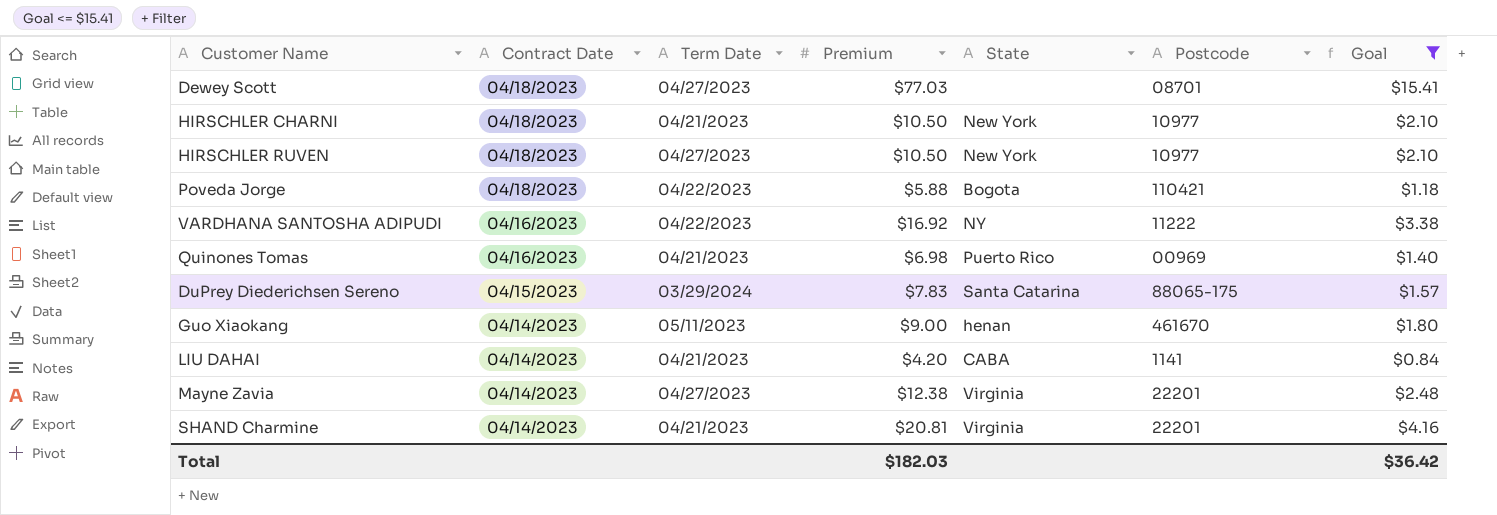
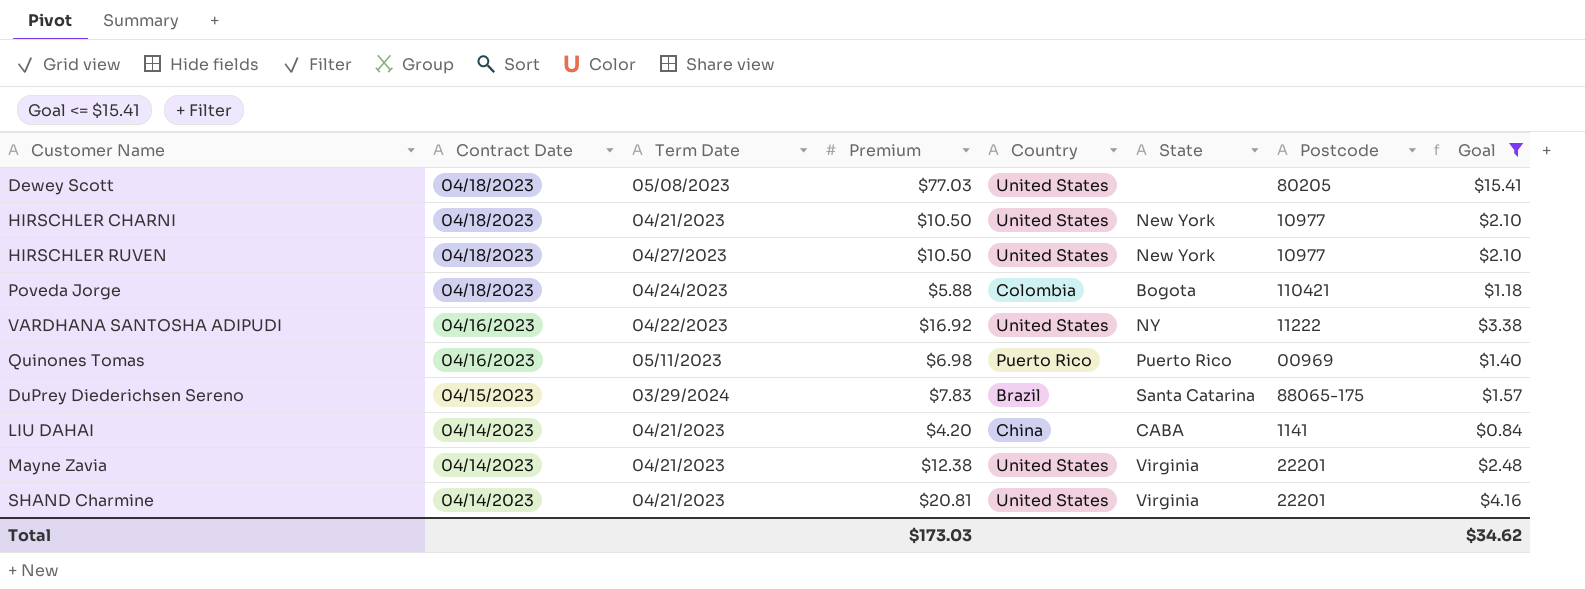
column Country | position: none -> 5
row Guo Xiaokang: 04/14/2023 | 05/11/2023 | $9.00 | henan | 461670 | $1.80 -> none
Dewey Scott | Term Date: 04/27/2023 -> 05/08/2023
Dewey Scott | Postcode: 08701 -> 80205
Poveda Jorge | Term Date: 04/22/2023 -> 04/24/2023
Quinones Tomas | Term Date: 04/21/2023 -> 05/11/2023
Mayne Zavia | Term Date: 04/27/2023 -> 04/21/2023
Total | Premium: $182.03 -> $173.03
Total | Goal: $36.42 -> $34.62

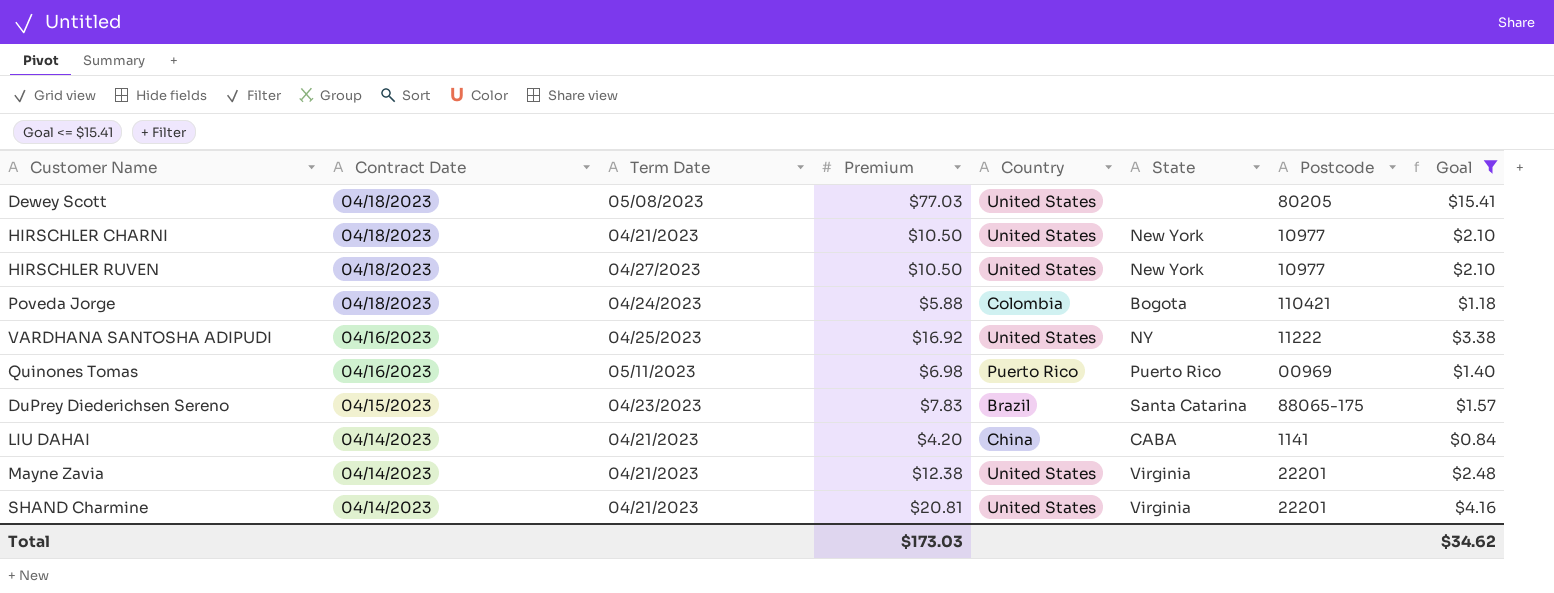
VARDHANA SANTOSHA ADIPUDI | Term Date: 04/22/2023 -> 04/25/2023
DuPrey Diederichsen Sereno | Term Date: 03/29/2024 -> 04/23/2023

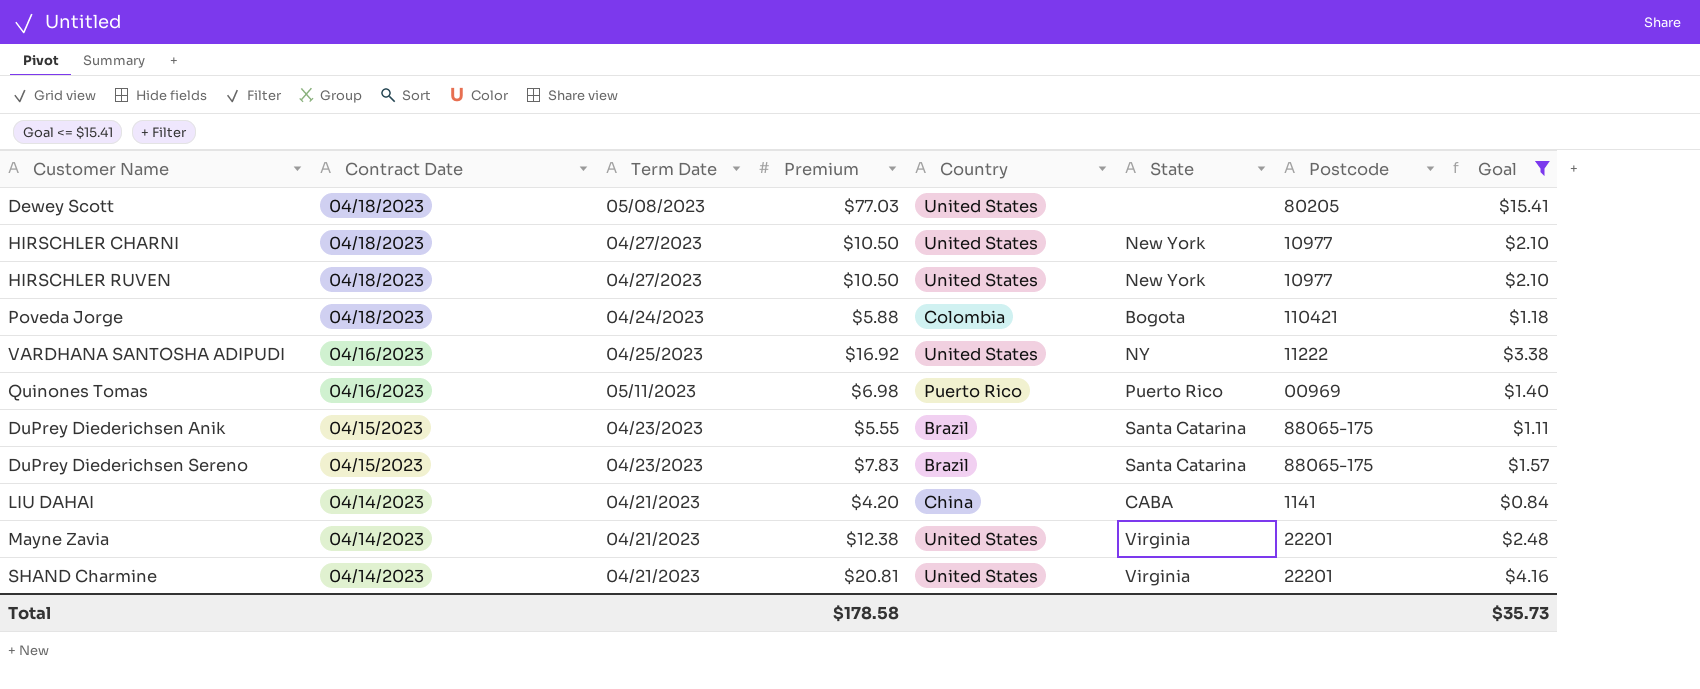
HIRSCHLER CHARNI | Term Date: 04/21/2023 -> 04/27/2023
row DuPrey Diederichsen Anik: none -> 04/15/2023 | 04/23/2023 | $5.55 | Brazil | Santa Catarina | 88065-175 | $1.11
Total | Premium: $173.03 -> $178.58
Total | Goal: $34.62 -> $35.73

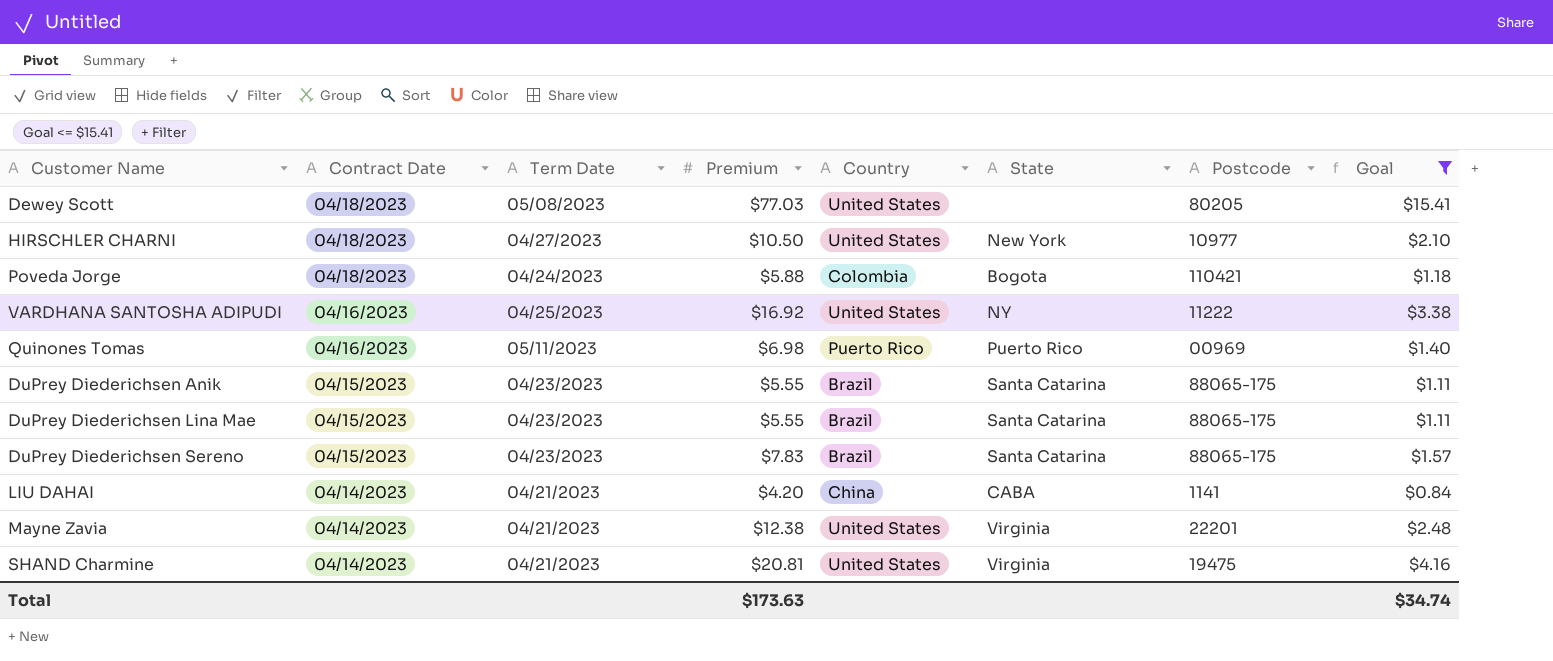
row HIRSCHLER RUVEN: 04/18/2023 | 04/27/2023 | $10.50 | United States | New York | 10977 | $2.10 -> none
row DuPrey Diederichsen Lina Mae: none -> 04/15/2023 | 04/23/2023 | $5.55 | Brazil | Santa Catarina | 88065-175 | $1.11
SHAND Charmine | Postcode: 22201 -> 19475
Total | Premium: $178.58 -> $173.63
Total | Goal: $35.73 -> $34.74

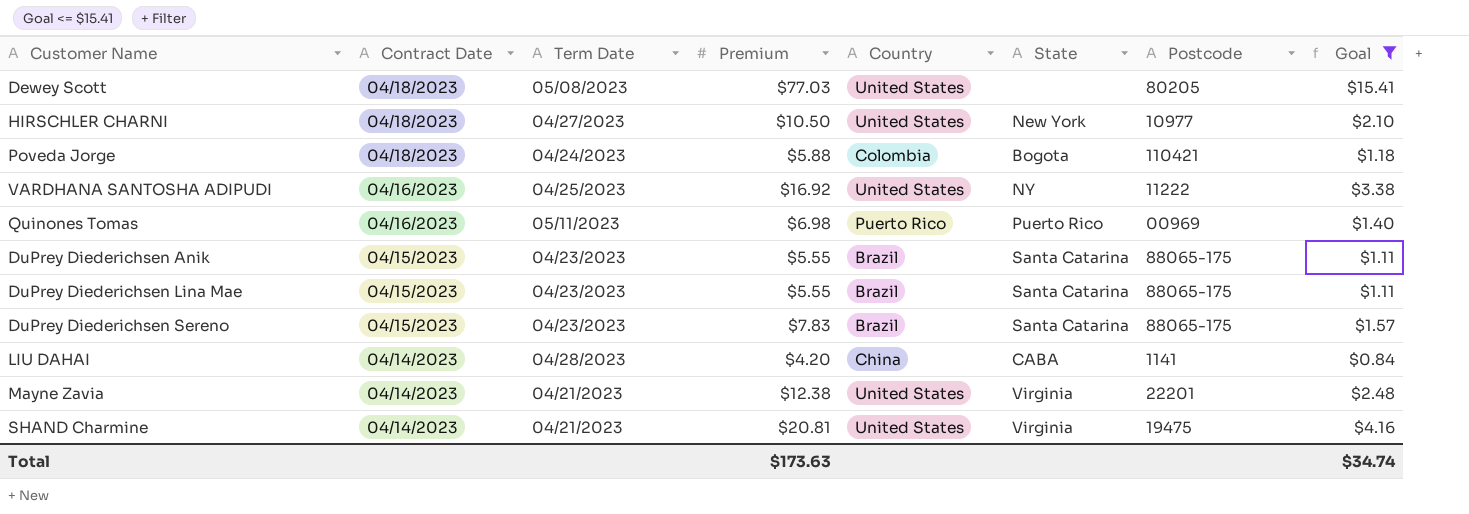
LIU DAHAI | Term Date: 04/21/2023 -> 04/28/2023

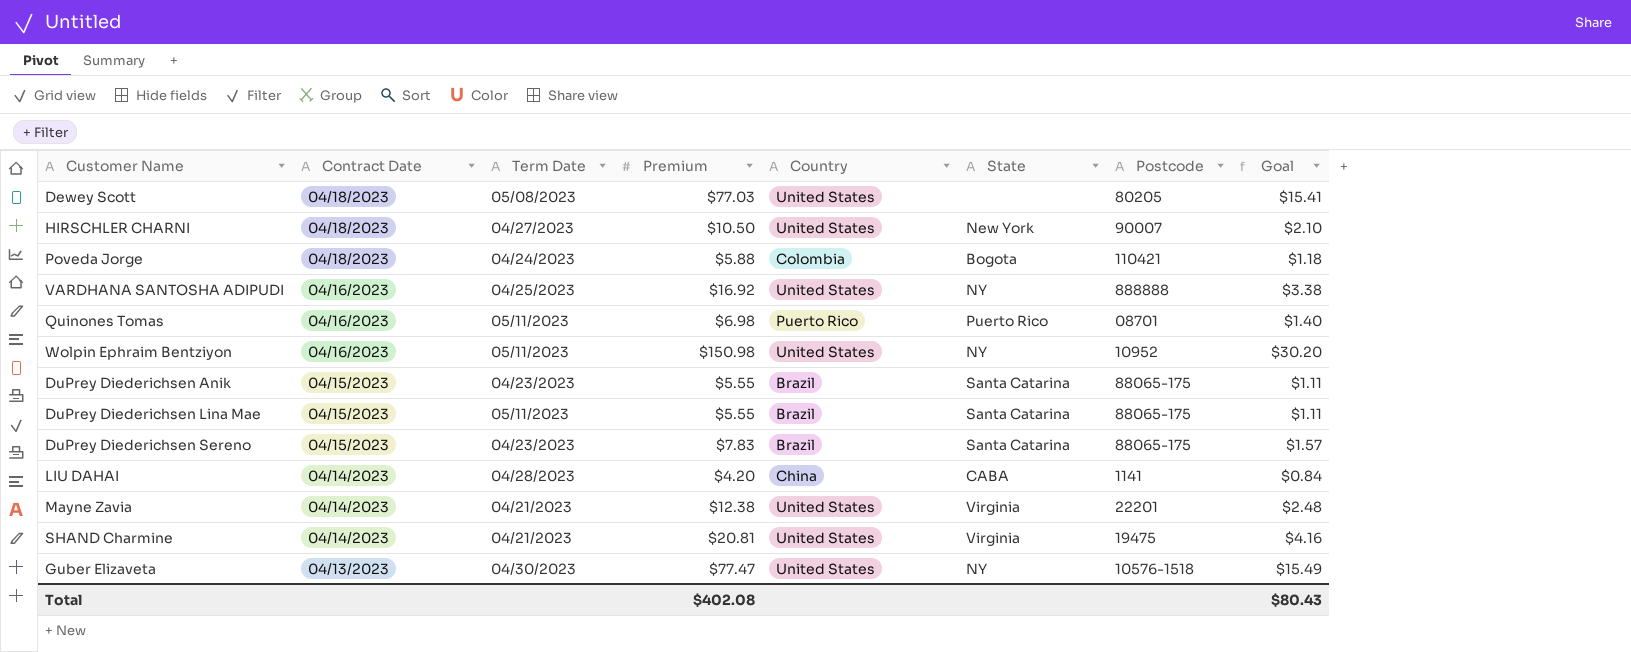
filter: Goal <= $15.41 -> none
HIRSCHLER CHARNI | Postcode: 10977 -> 90007
VARDHANA SANTOSHA ADIPUDI | Postcode: 11222 -> 888888
Quinones Tomas | Postcode: 00969 -> 08701
DuPrey Diederichsen Lina Mae | Term Date: 04/23/2023 -> 05/11/2023
Total | Premium: $173.63 -> $402.08
Total | Goal: $34.74 -> $80.43

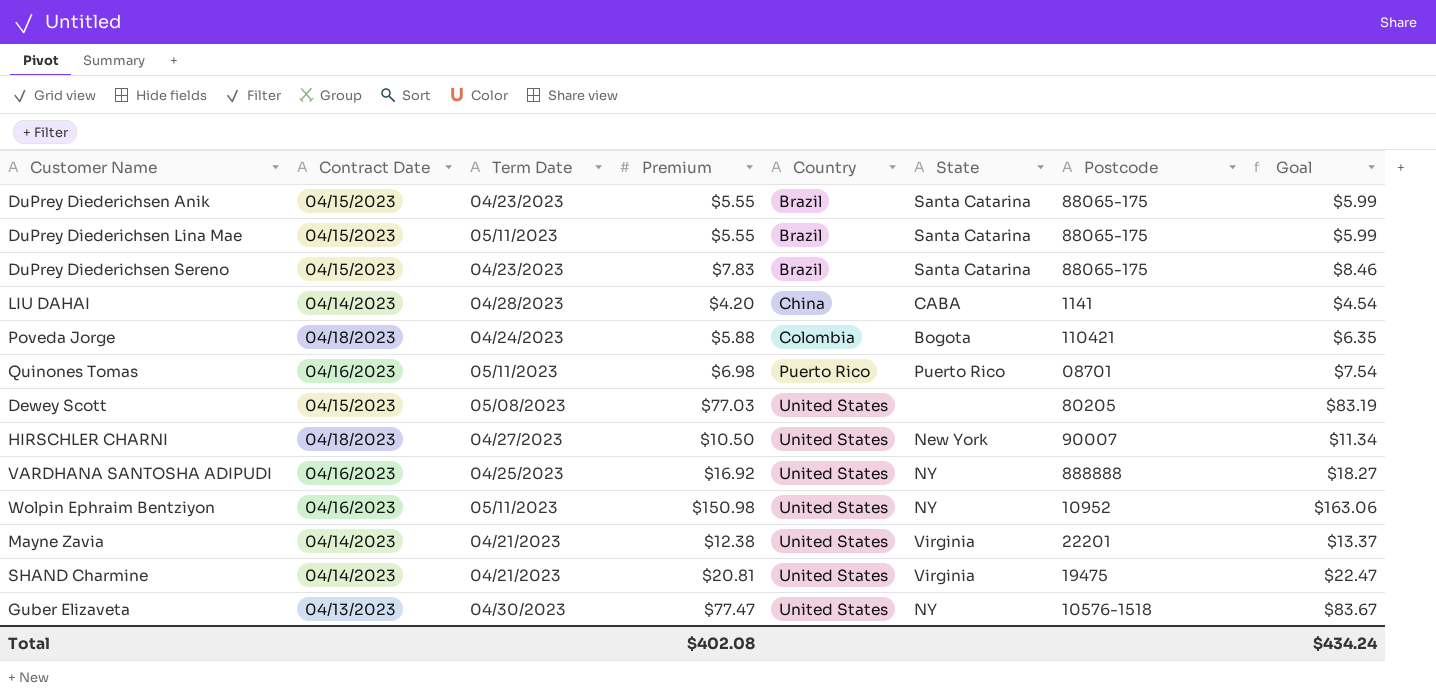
row order: Contract Date descending -> Country ascending
column Goal | formula: [Premium] * 0.2 -> [Premium] * 1.08
Dewey Scott | Contract Date: 04/18/2023 -> 04/15/2023
Total | Goal: $80.43 -> $434.24

